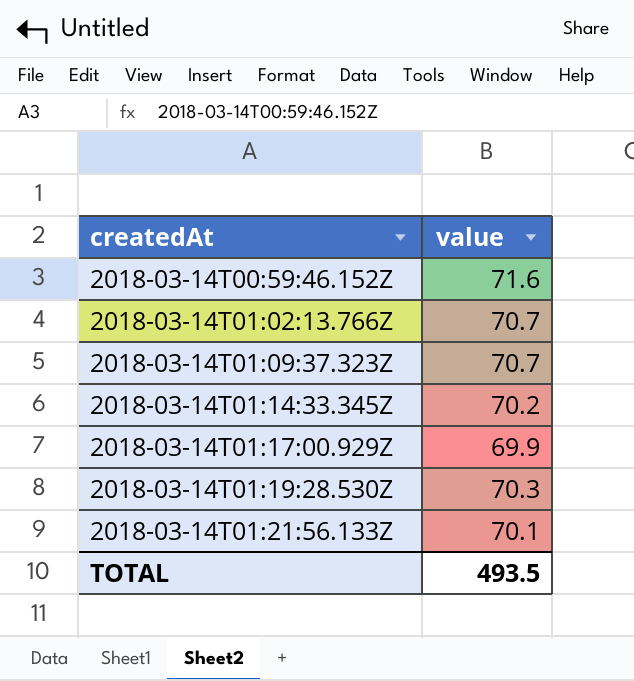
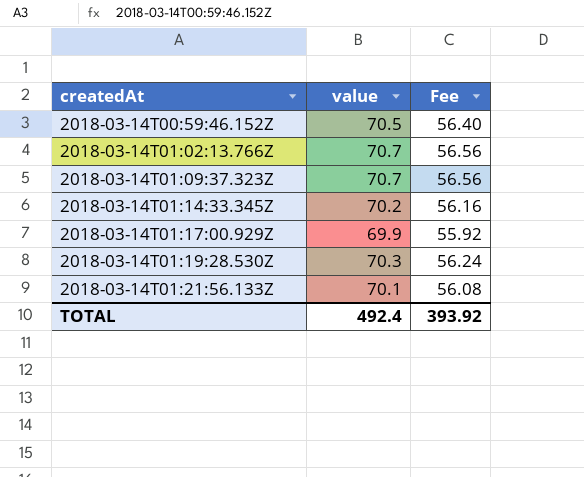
column Fee | formula: none -> [value] * 0.8
2018-03-14T00:59:46.152Z | value: 71.6 -> 70.5
TOTAL | value: 493.5 -> 492.4

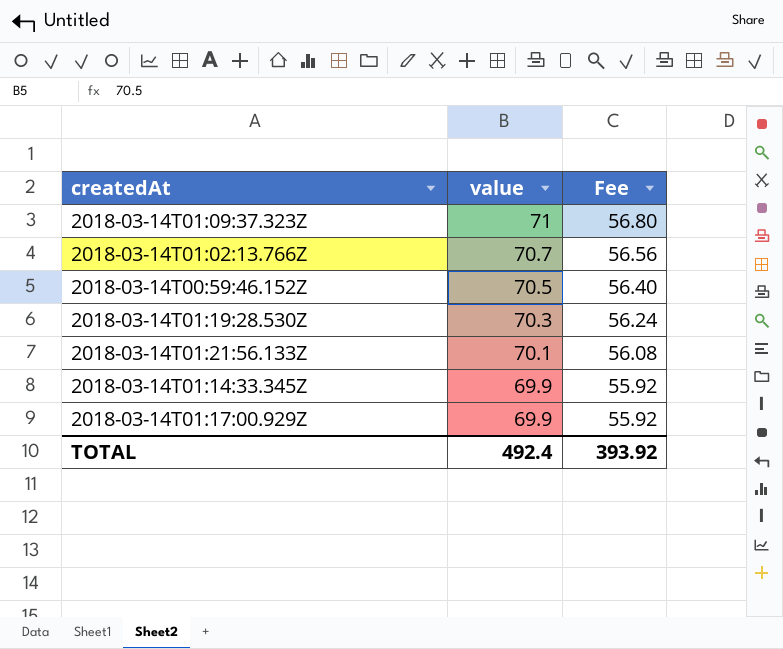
row order: createdAt ascending -> value descending
2018-03-14T01:09:37.323Z | value: 70.7 -> 71
2018-03-14T01:09:37.323Z | Fee: 56.56 -> 56.80
2018-03-14T01:14:33.345Z | value: 70.2 -> 69.9
2018-03-14T01:14:33.345Z | Fee: 56.16 -> 55.92

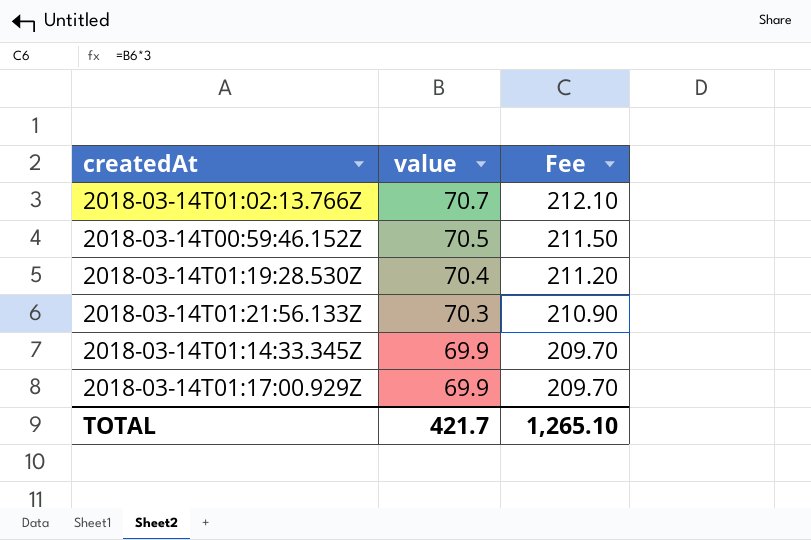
column Fee | formula: [value] * 0.8 -> [value] * 3
row 2018-03-14T01:09:37.323Z: 71 | 56.80 -> none
2018-03-14T01:19:28.530Z | value: 70.3 -> 70.4
2018-03-14T01:21:56.133Z | value: 70.1 -> 70.3
TOTAL | value: 492.4 -> 421.7
TOTAL | Fee: 393.92 -> 1,265.10

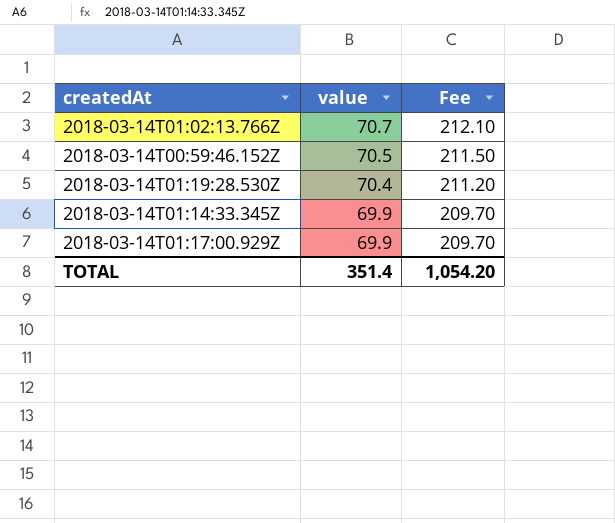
row 2018-03-14T01:21:56.133Z: 70.3 | 210.90 -> none
TOTAL | value: 421.7 -> 351.4
TOTAL | Fee: 1,265.10 -> 1,054.20

